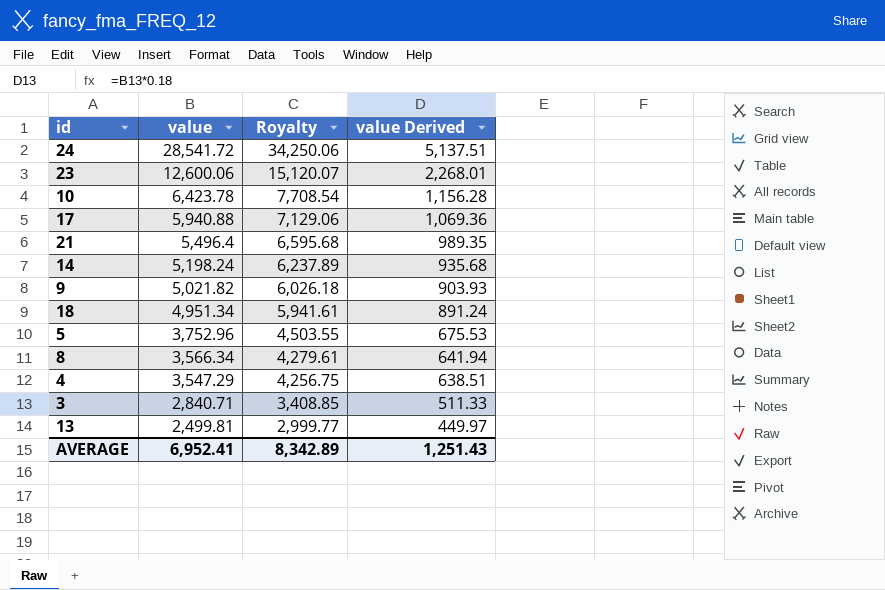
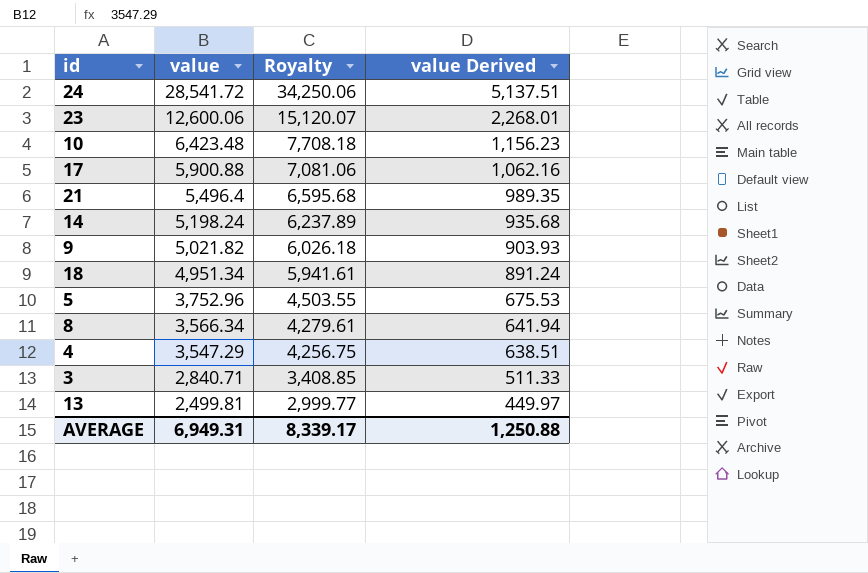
10 | value: 6,423.78 -> 6,423.48
10 | Royalty: 7,708.54 -> 7,708.18
10 | value Derived: 1,156.28 -> 1,156.23
17 | value: 5,940.88 -> 5,900.88
17 | Royalty: 7,129.06 -> 7,081.06
17 | value Derived: 1,069.36 -> 1,062.16
AVERAGE | value: 6,952.41 -> 6,949.31
AVERAGE | Royalty: 8,342.89 -> 8,339.17
AVERAGE | value Derived: 1,251.43 -> 1,250.88

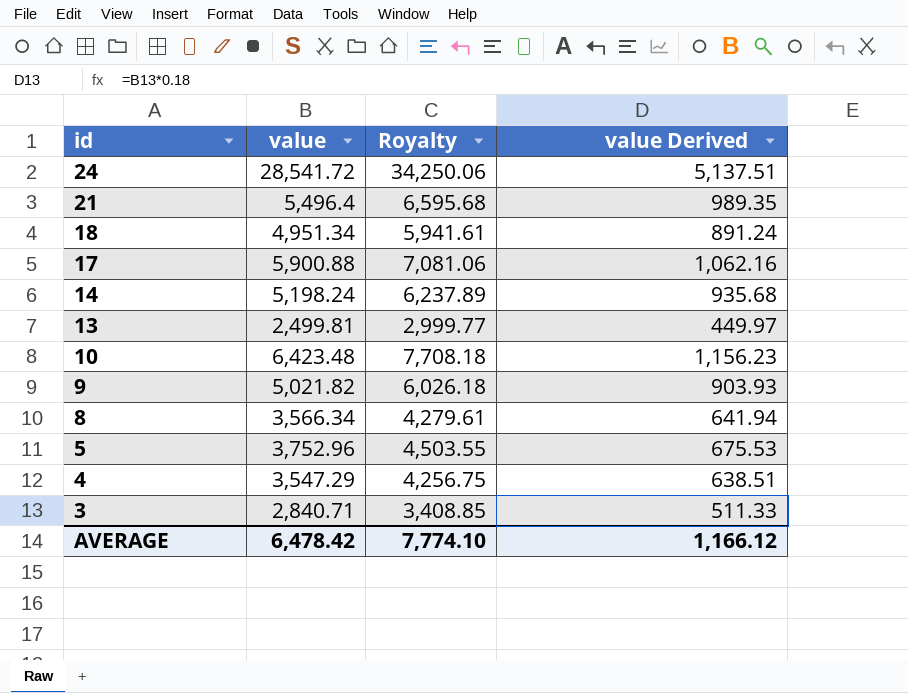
row order: value descending -> id descending
row 23: 12,600.06 | 15,120.07 | 2,268.01 -> none
AVERAGE | value: 6,949.31 -> 6,478.42
AVERAGE | Royalty: 8,339.17 -> 7,774.10
AVERAGE | value Derived: 1,250.88 -> 1,166.12

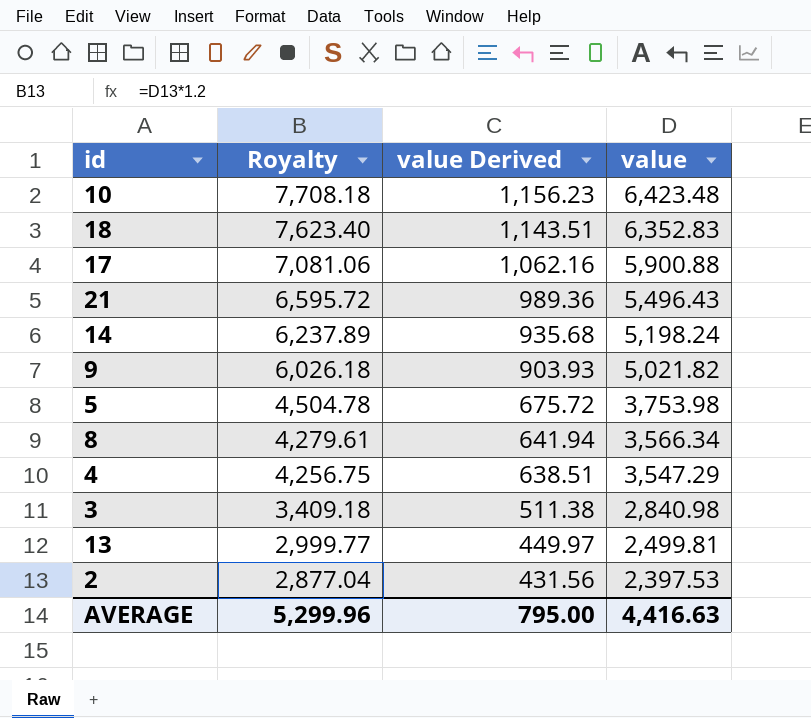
row order: id descending -> Royalty descending
column value | position: 2 -> 4
row 24: 28,541.72 | 34,250.06 | 5,137.51 -> none
18 | Royalty: 5,941.61 -> 7,623.40
18 | value Derived: 891.24 -> 1,143.51
18 | value: 4,951.34 -> 6,352.83
21 | Royalty: 6,595.68 -> 6,595.72
21 | value Derived: 989.35 -> 989.36
21 | value: 5,496.4 -> 5,496.43
5 | Royalty: 4,503.55 -> 4,504.78
5 | value Derived: 675.53 -> 675.72
5 | value: 3,752.96 -> 3,753.98
3 | Royalty: 3,408.85 -> 3,409.18
3 | value Derived: 511.33 -> 511.38
3 | value: 2,840.71 -> 2,840.98
row 2: none -> 2,877.04 | 431.56 | 2,397.53
AVERAGE | Royalty: 7,774.10 -> 5,299.96
AVERAGE | value Derived: 1,166.12 -> 795.00
AVERAGE | value: 6,478.42 -> 4,416.63

